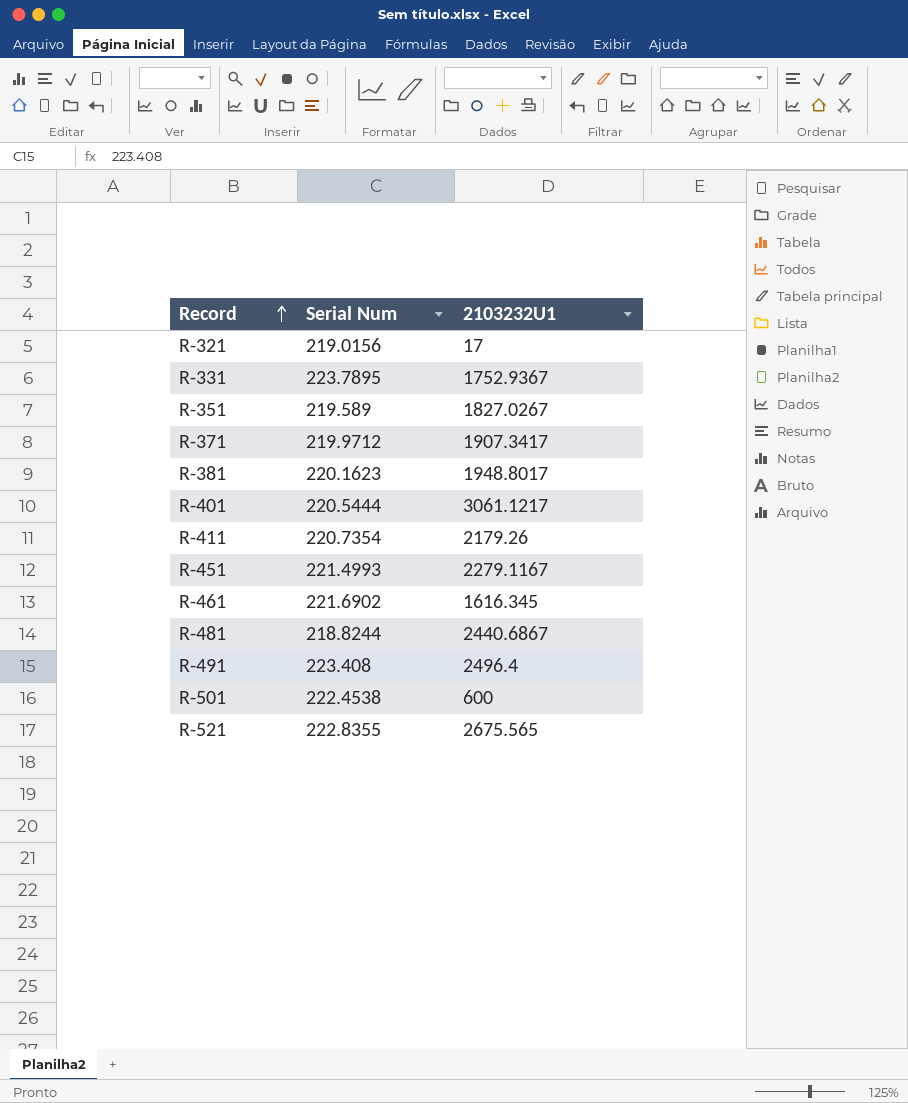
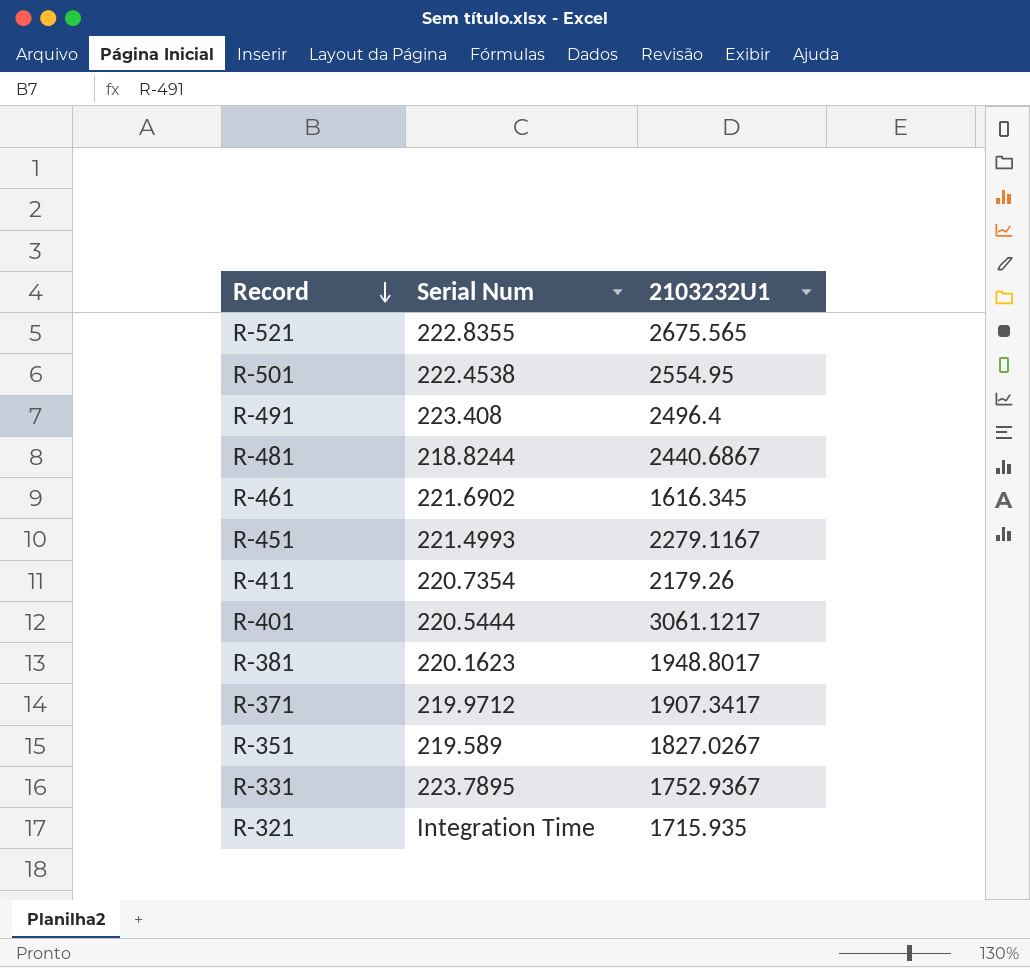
row order: Record ascending -> Record descending
R-501 | 2103232U1: 600 -> 2554.95
R-321 | Serial Num: 219.0156 -> Integration Time
R-321 | 2103232U1: 17 -> 1715.935

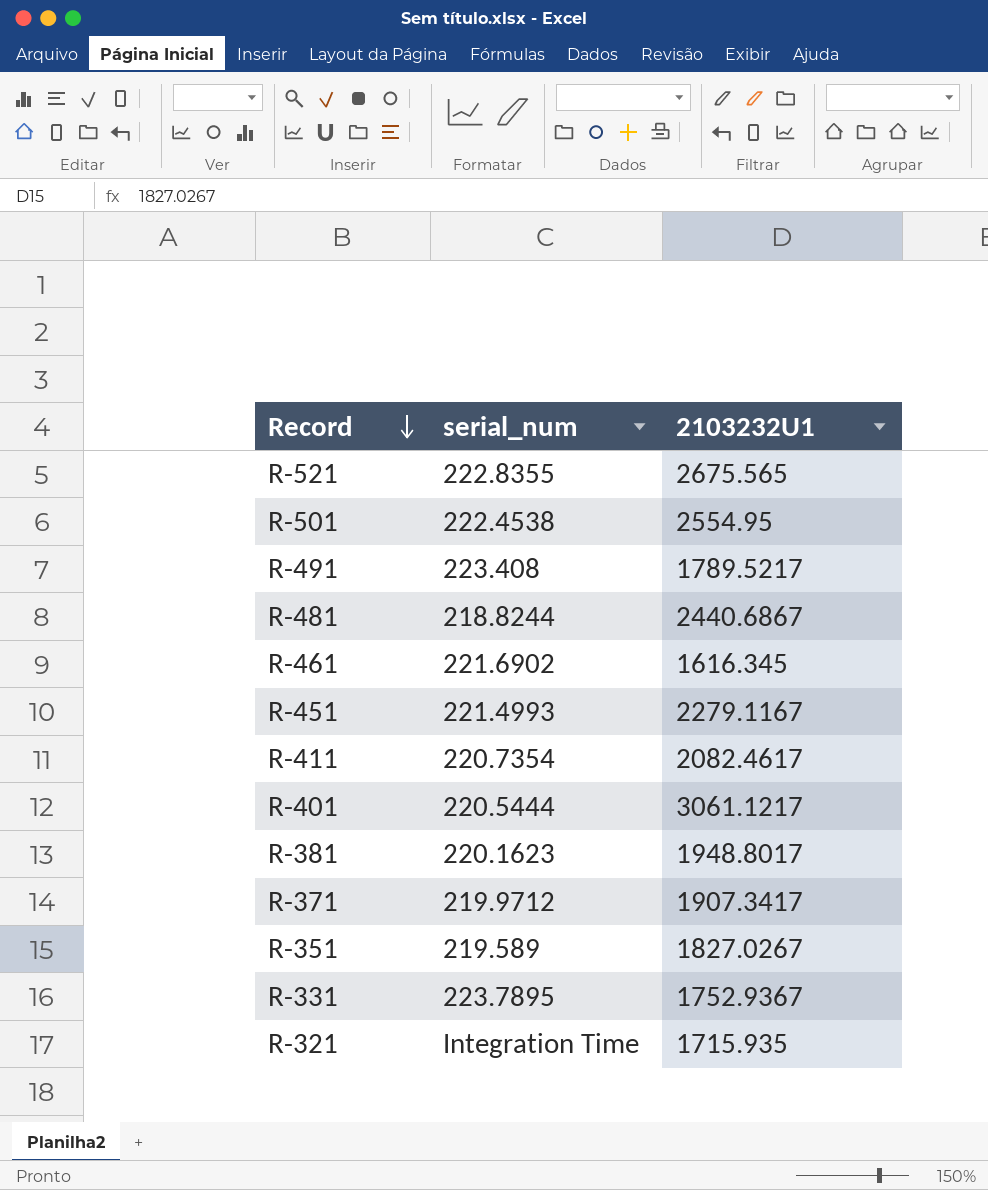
column name: Serial Num -> serial_num
R-491 | 2103232U1: 2496.4 -> 1789.5217
R-411 | 2103232U1: 2179.26 -> 2082.4617

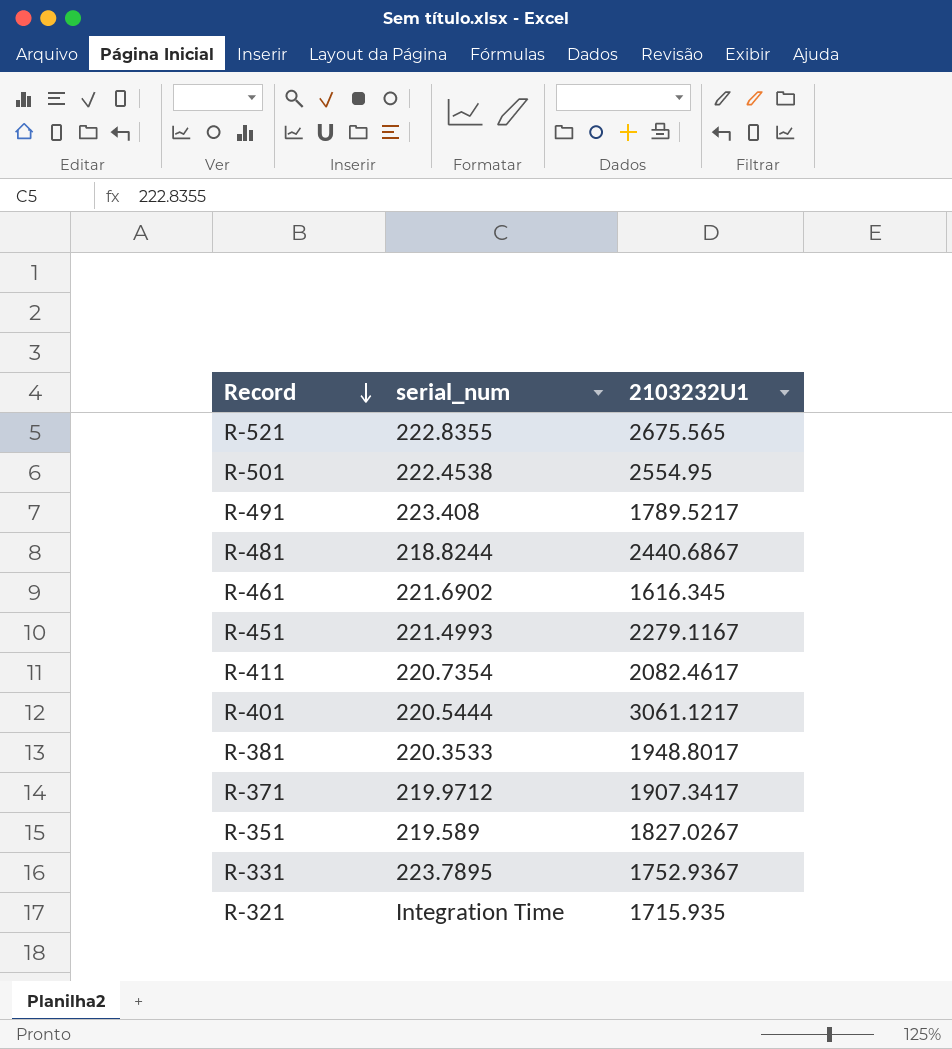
R-381 | serial_num: 220.1623 -> 220.3533

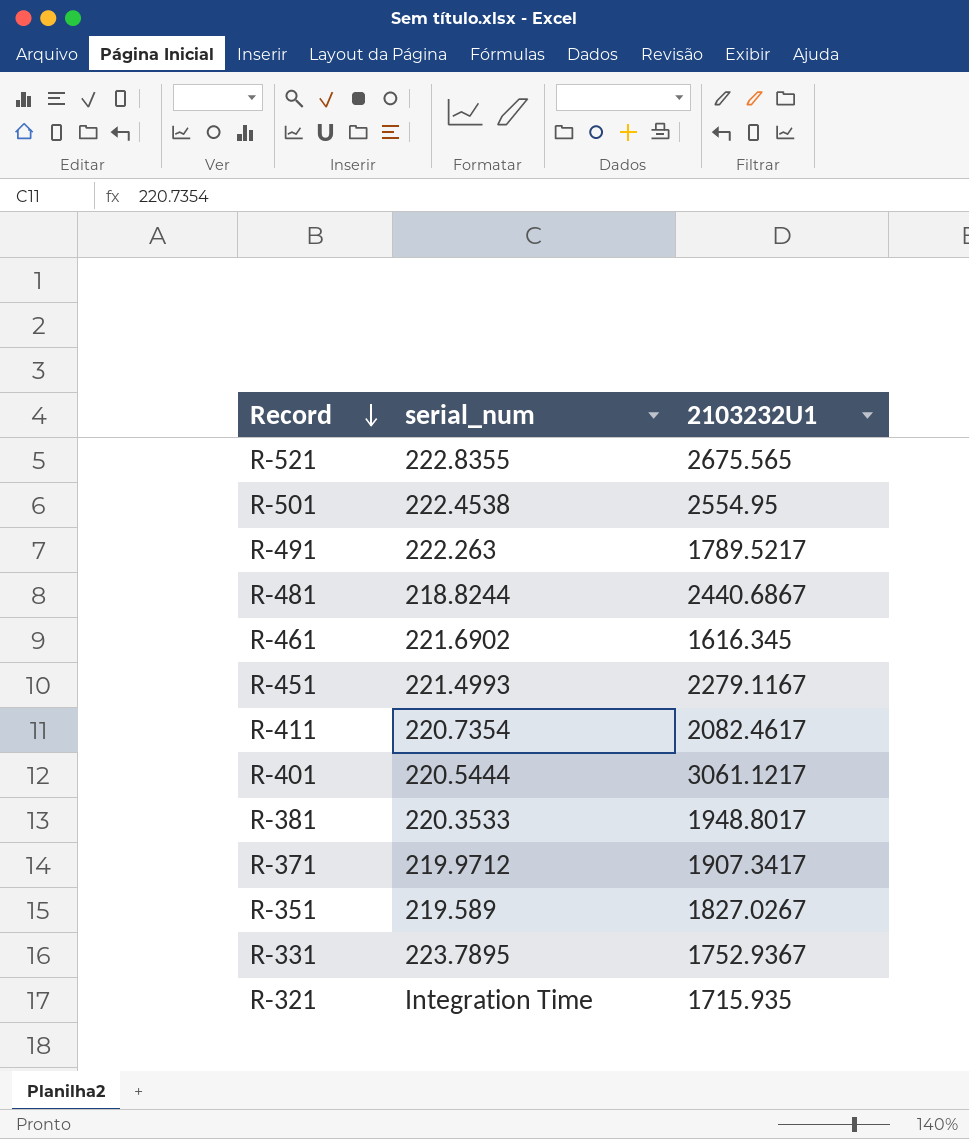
R-491 | serial_num: 223.408 -> 222.263

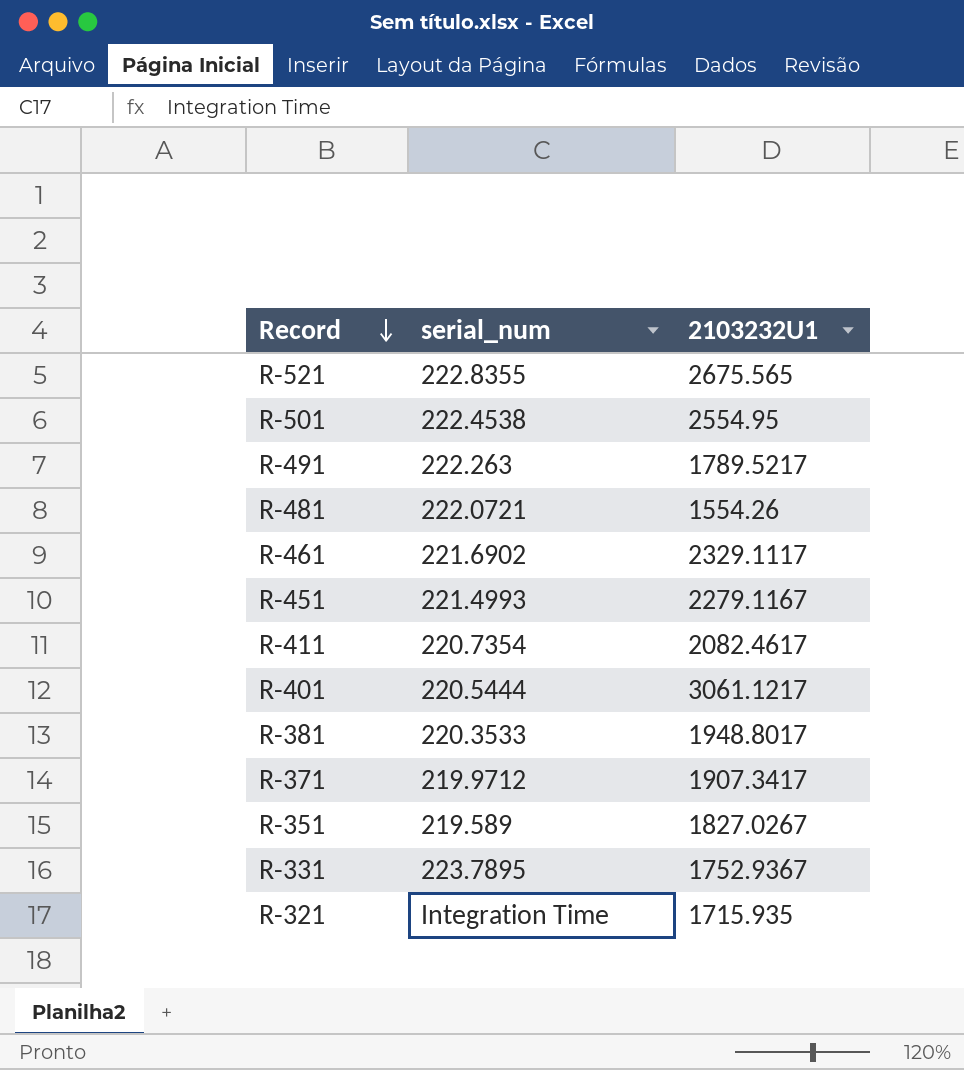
R-481 | serial_num: 218.8244 -> 222.0721
R-481 | 2103232U1: 2440.6867 -> 1554.26
R-461 | 2103232U1: 1616.345 -> 2329.1117

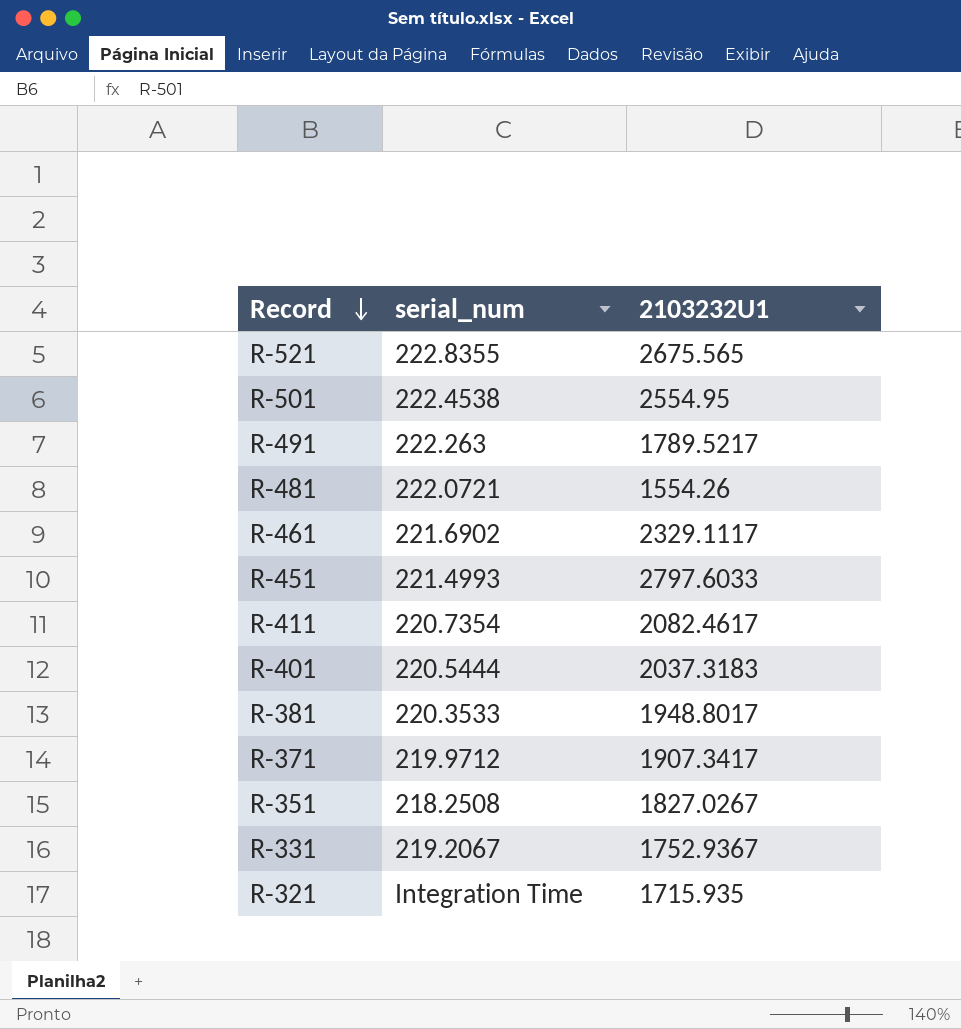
R-451 | 2103232U1: 2279.1167 -> 2797.6033
R-401 | 2103232U1: 3061.1217 -> 2037.3183
R-351 | serial_num: 219.589 -> 218.2508
R-331 | serial_num: 223.7895 -> 219.2067

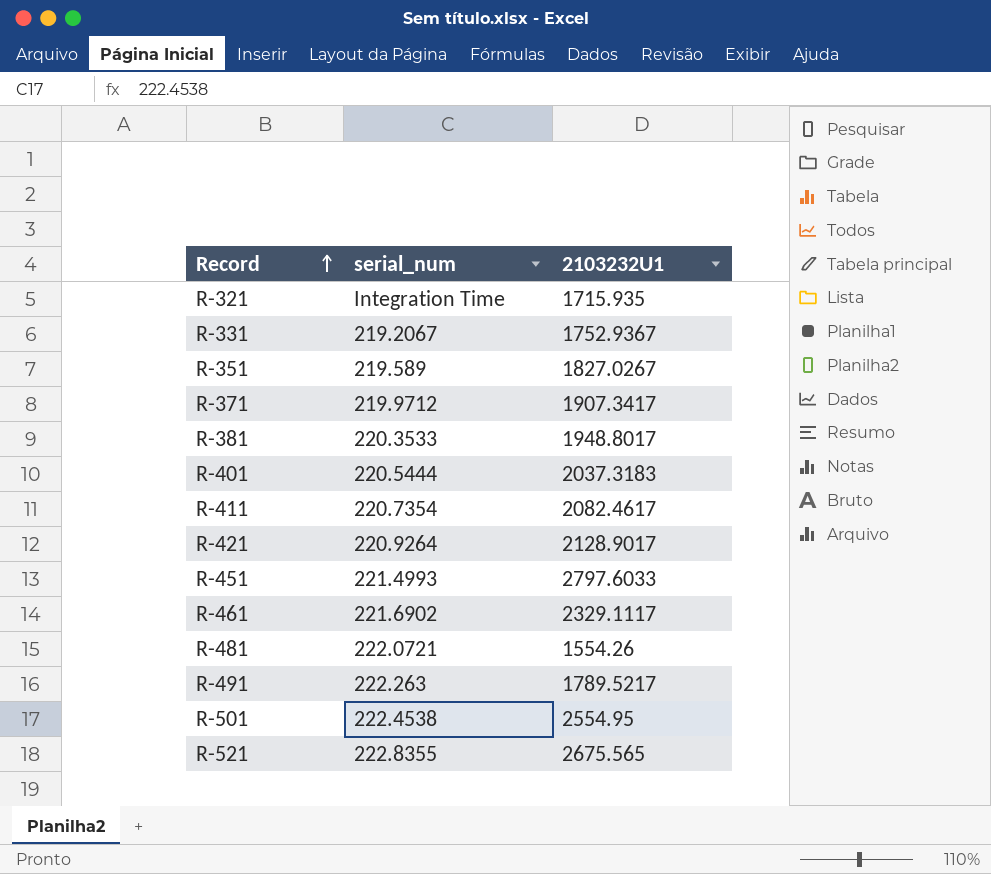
row order: Record descending -> Record ascending
R-351 | serial_num: 218.2508 -> 219.589
row R-421: none -> 220.9264 | 2128.9017

